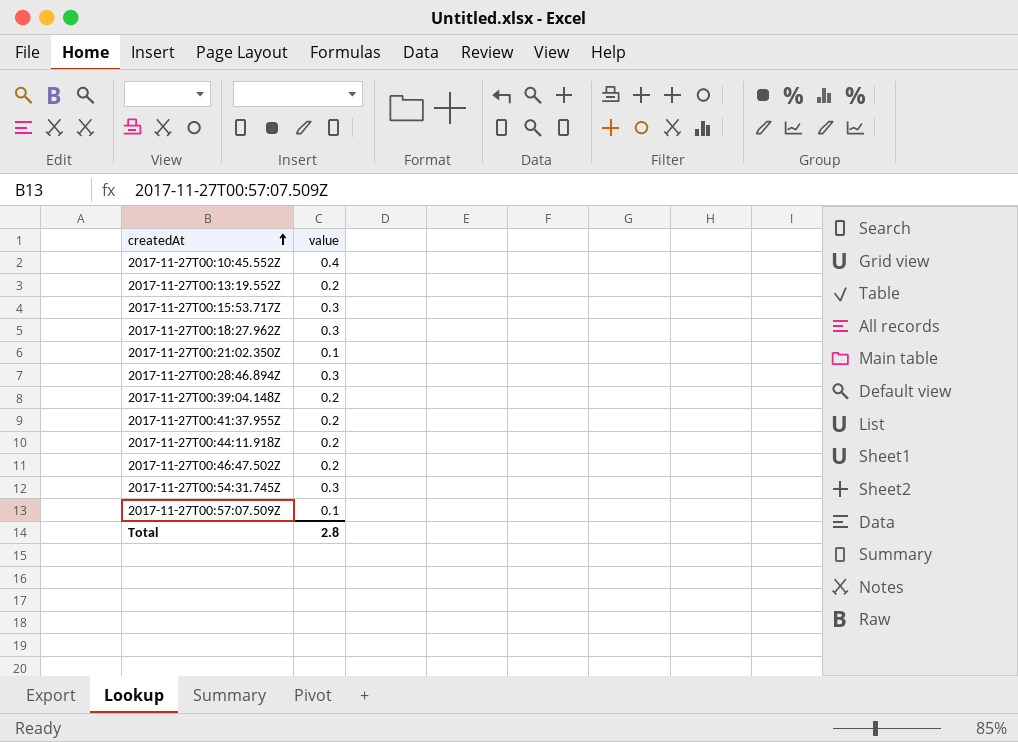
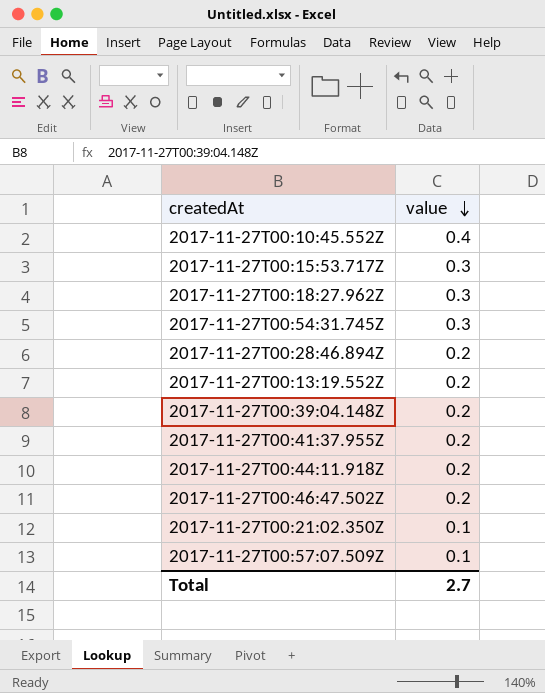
row order: createdAt ascending -> value descending
2017-11-27T00:28:46.894Z | value: 0.3 -> 0.2
Total | value: 2.8 -> 2.7

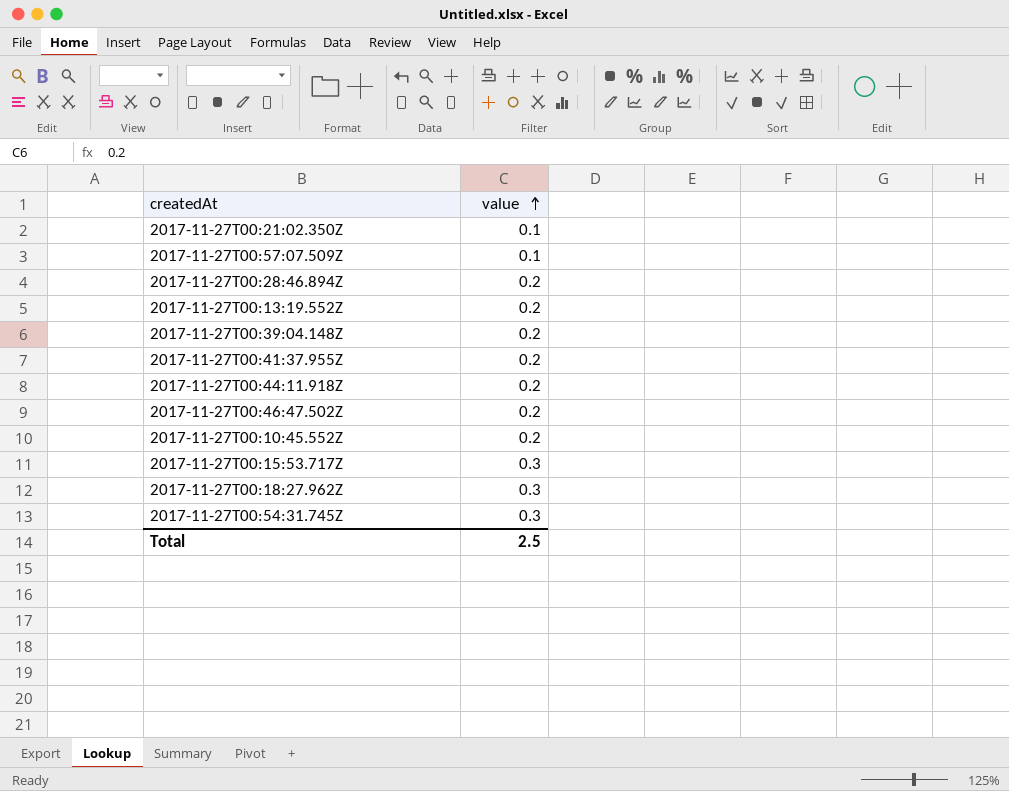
row order: value descending -> value ascending
2017-11-27T00:10:45.552Z | value: 0.4 -> 0.2
Total | value: 2.7 -> 2.5

